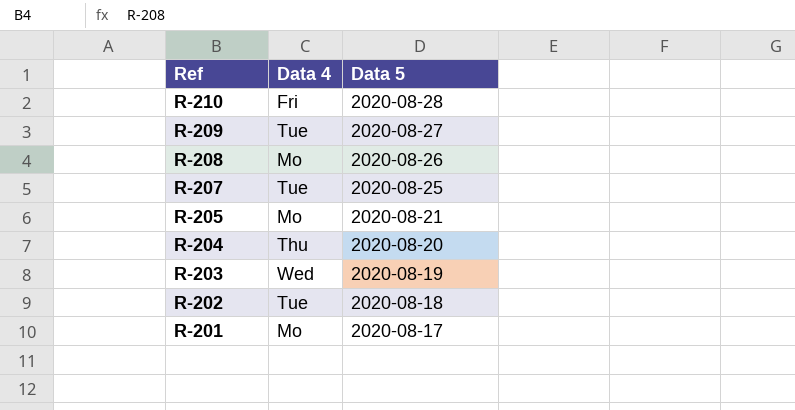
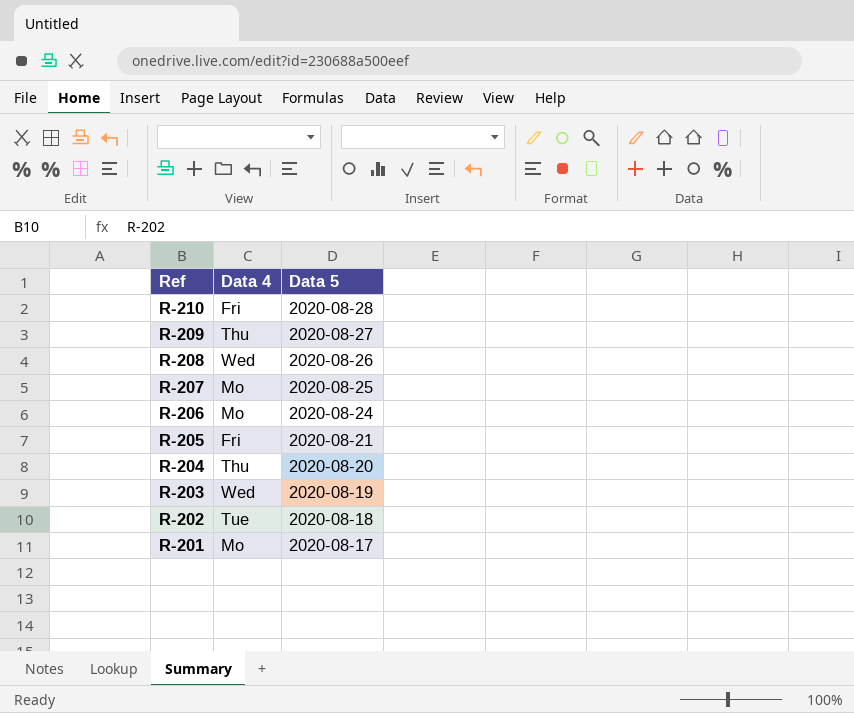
R-209 | Data 4: Tue -> Thu
R-208 | Data 4: Mo -> Wed
R-207 | Data 4: Tue -> Mo
row R-206: none -> Mo | 2020-08-24
R-205 | Data 4: Mo -> Fri

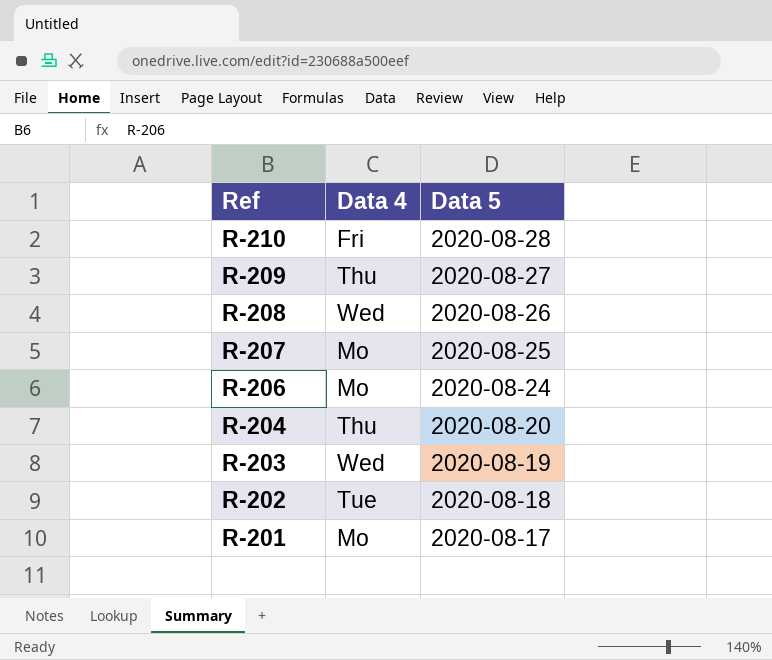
row R-205: Fri | 2020-08-21 -> none

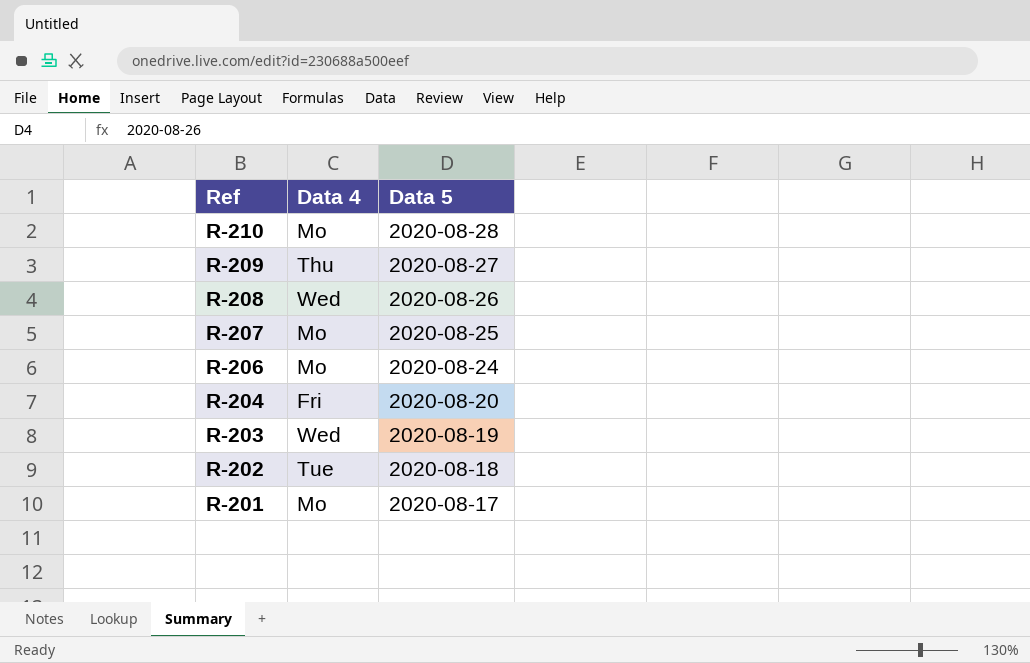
R-210 | Data 4: Fri -> Mo
R-204 | Data 4: Thu -> Fri

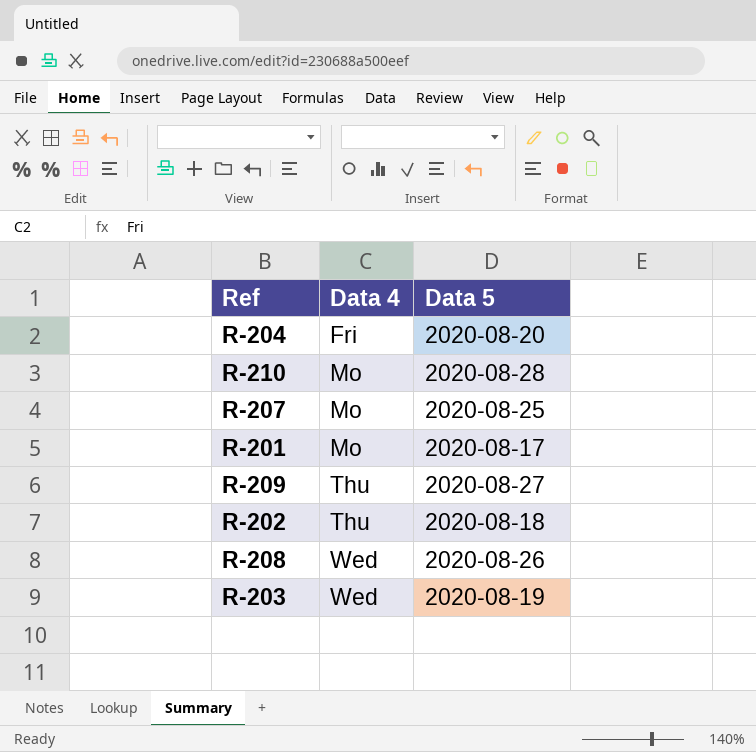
row order: Ref descending -> Data 4 ascending
row R-206: Mo | 2020-08-24 -> none
R-202 | Data 4: Tue -> Thu

